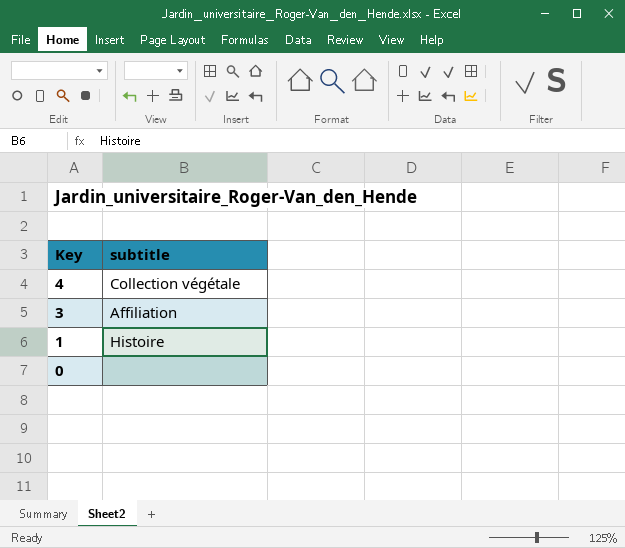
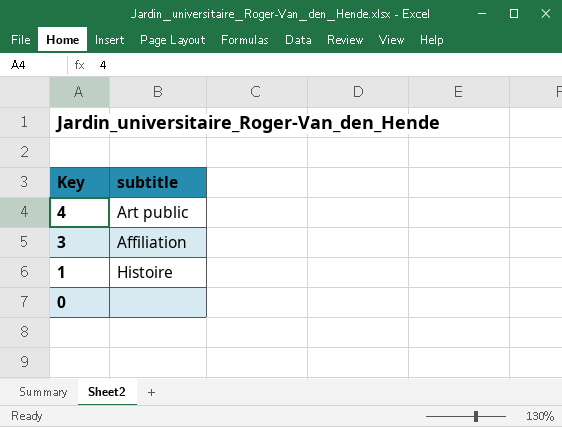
4 | subtitle: Collection végétale -> Art public

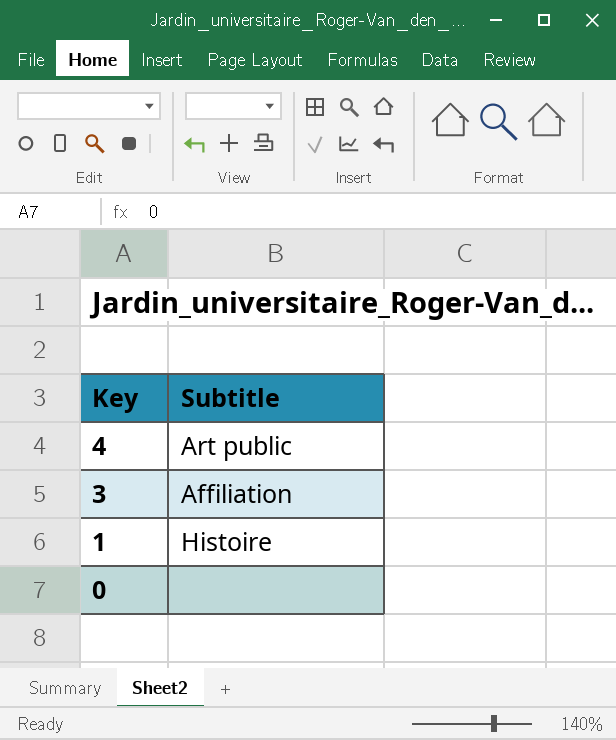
column name: subtitle -> Subtitle

